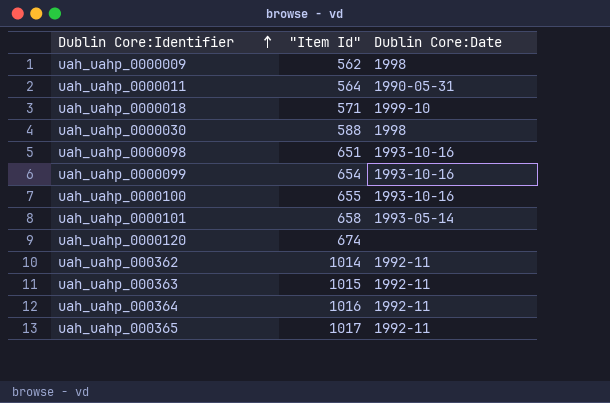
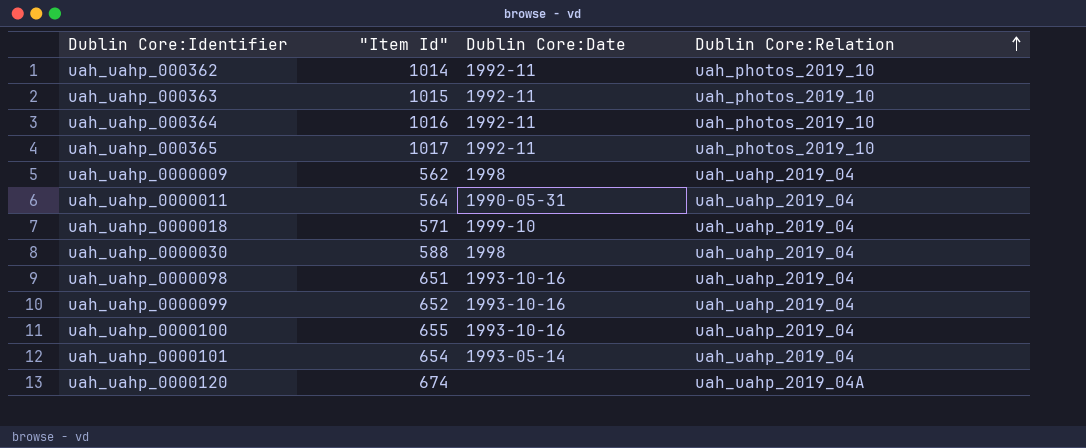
row order: Dublin Core:Identifier ascending -> Dublin Core:Relation ascending
column Dublin Core:Relation | position: none -> 4
uah_uahp_0000099 | "Item Id": 654 -> 652
uah_uahp_0000101 | "Item Id": 658 -> 654

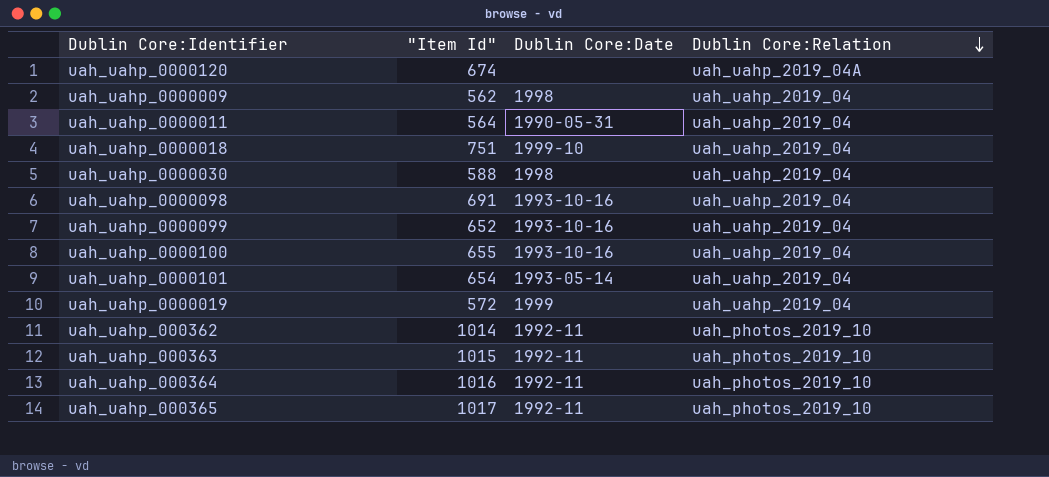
row order: Dublin Core:Relation ascending -> Dublin Core:Relation descending
uah_uahp_0000018 | "Item Id": 571 -> 751
uah_uahp_0000098 | "Item Id": 651 -> 691
row uah_uahp_0000019: none -> 572 | 1999 | uah_uahp_2019_04

